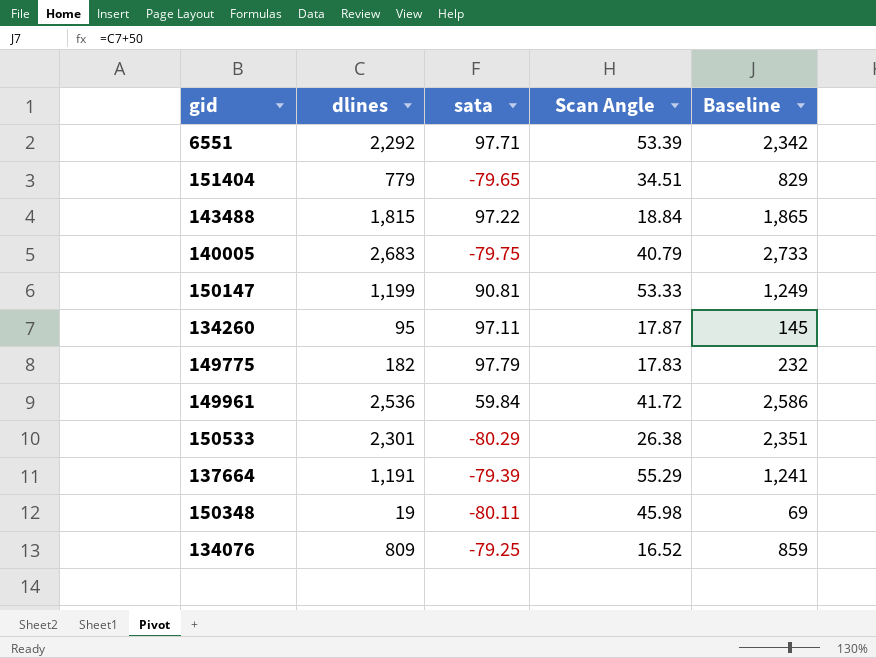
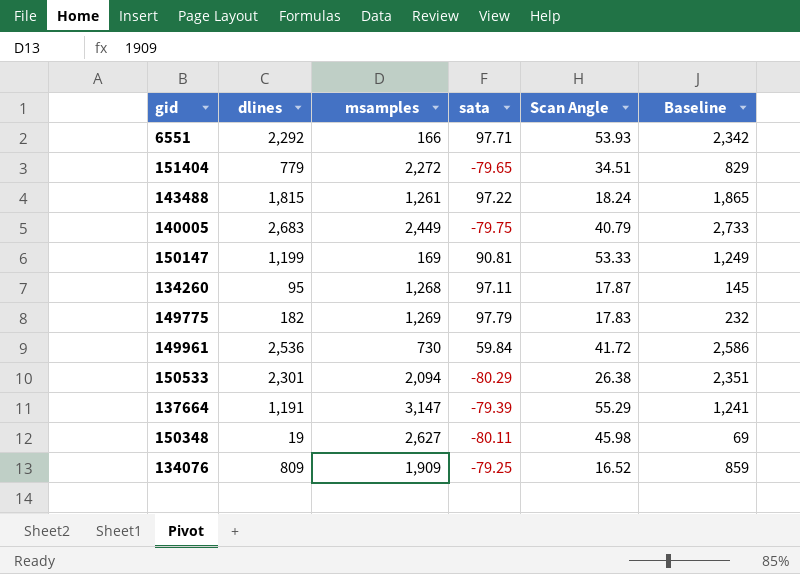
column msamples | position: none -> 3
6551 | Scan Angle: 53.39 -> 53.93
143488 | Scan Angle: 18.84 -> 18.24

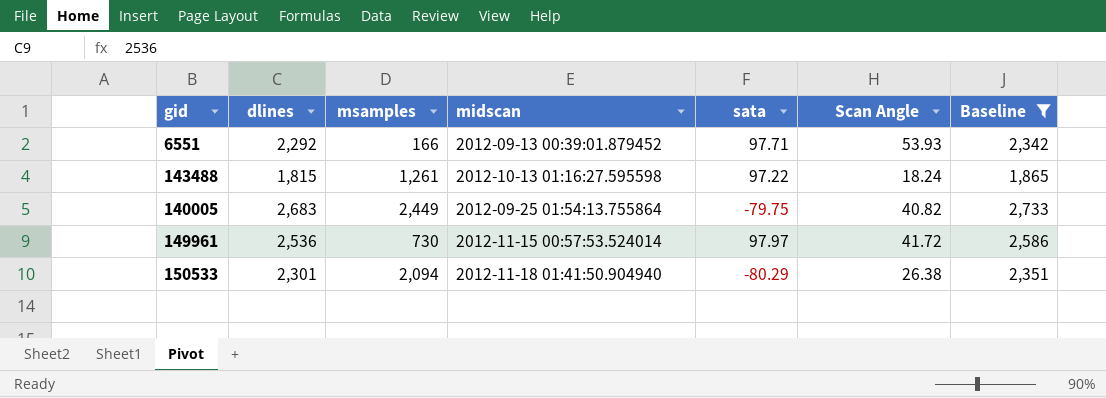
filter: none -> Baseline >= 1,865
column midscan | position: none -> 4
140005 | Scan Angle: 40.79 -> 40.82
149961 | sata: 59.84 -> 97.97

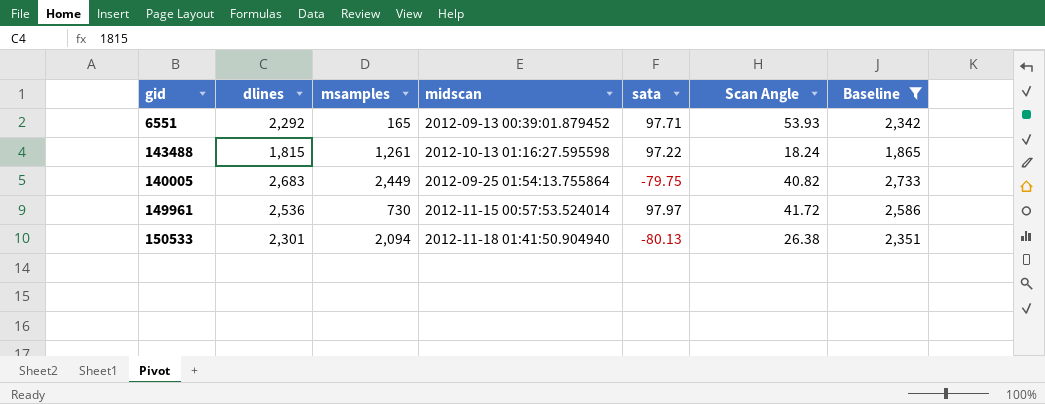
6551 | msamples: 166 -> 165
150533 | sata: -80.29 -> -80.13

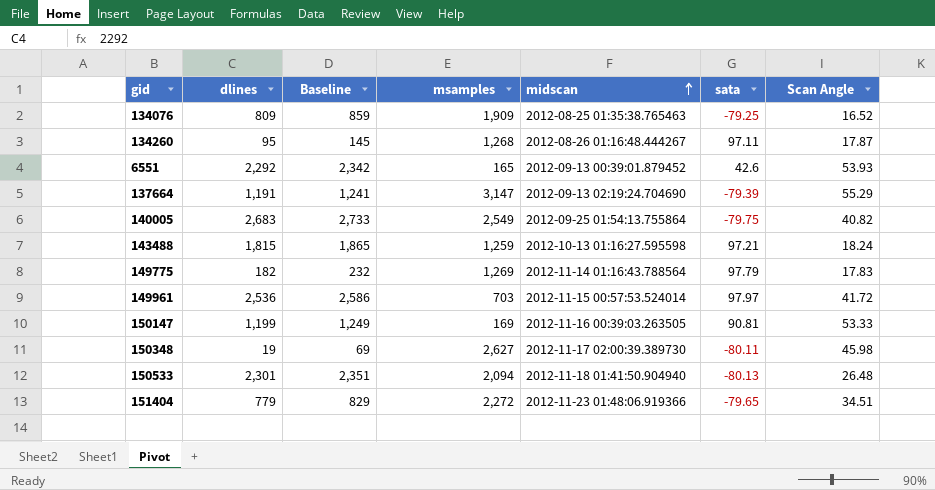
filter: Baseline >= 1,865 -> none
row order: none -> midscan ascending
column Baseline | position: 7 -> 3
6551 | sata: 97.71 -> 42.6
140005 | msamples: 2,449 -> 2,549
143488 | msamples: 1,261 -> 1,259
143488 | sata: 97.22 -> 97.21
149961 | msamples: 730 -> 703
150533 | Scan Angle: 26.38 -> 26.48

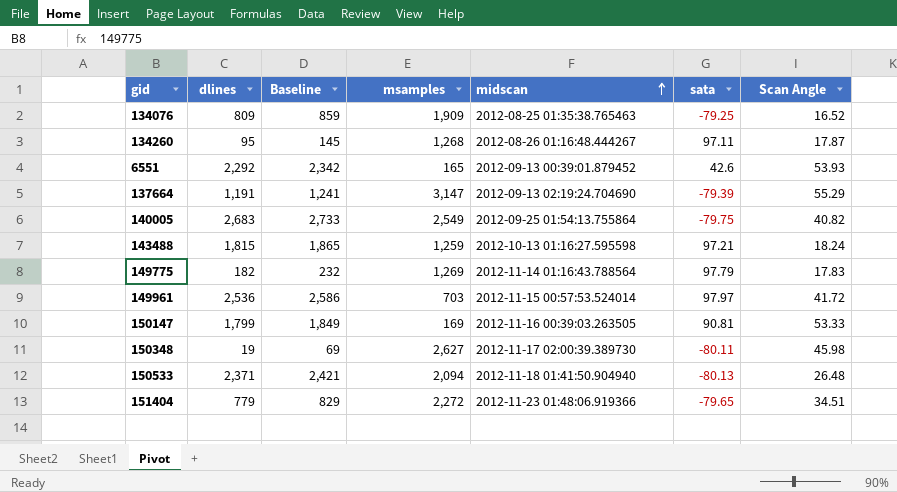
150147 | dlines: 1,199 -> 1,799
150147 | Baseline: 1,249 -> 1,849
150533 | dlines: 2,301 -> 2,371
150533 | Baseline: 2,351 -> 2,421

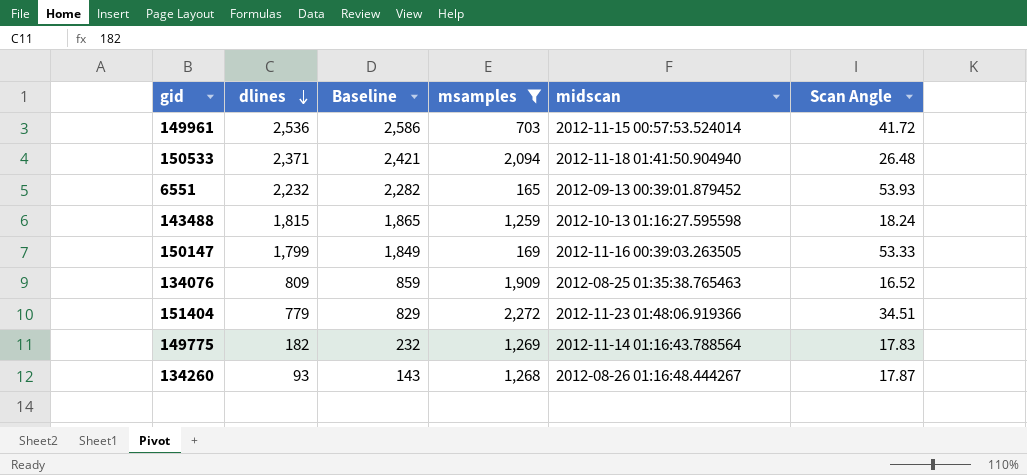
filter: none -> msamples <= 2,272
row order: midscan ascending -> dlines descending
column sata | position: 6 -> none
6551 | dlines: 2,292 -> 2,232
6551 | Baseline: 2,342 -> 2,282
134260 | dlines: 95 -> 93
134260 | Baseline: 145 -> 143

